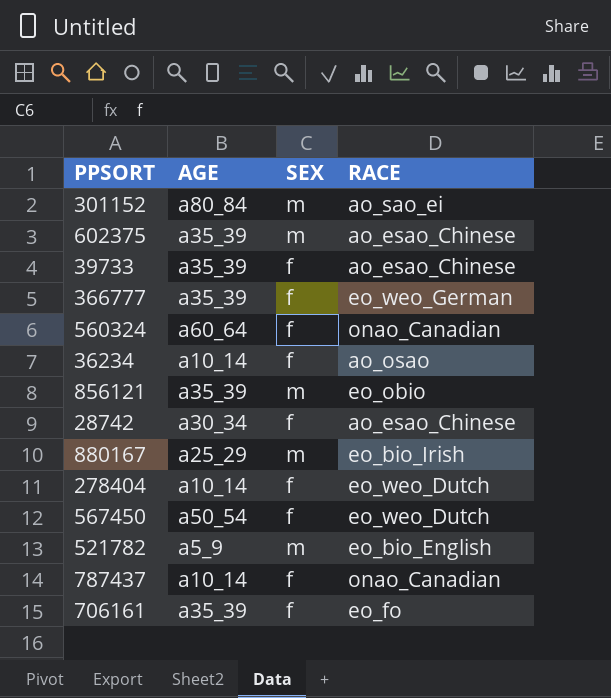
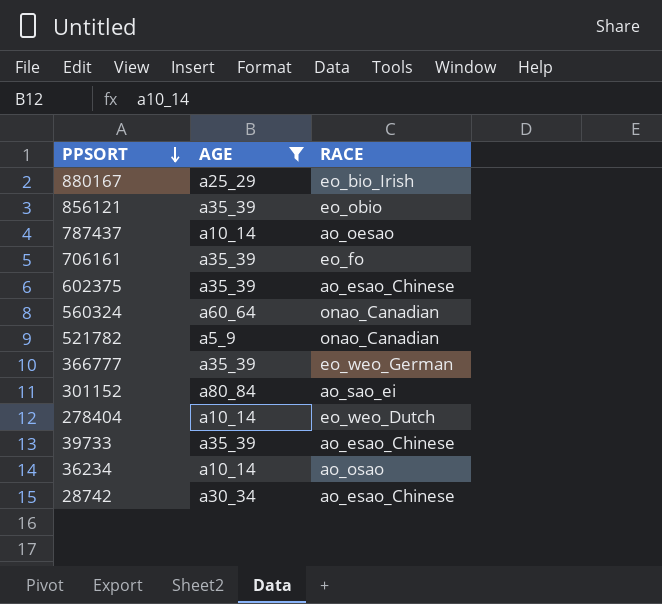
filter: none -> AGE != a50_54
row order: none -> PPSORT descending
column SEX | position: 3 -> none
787437 | RACE: onao_Canadian -> ao_oesao
521782 | RACE: eo_bio_English -> onao_Canadian

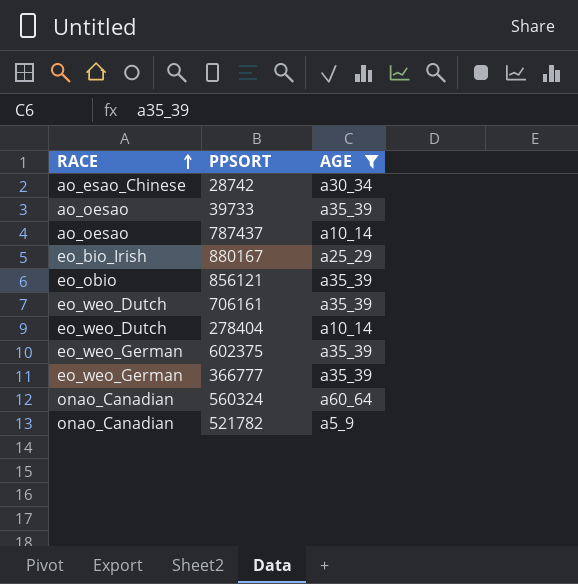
row order: PPSORT descending -> RACE ascending
column RACE | position: 3 -> 1
row 301152: a80_84 | ao_sao_ei -> none
row 36234: a10_14 | ao_osao -> none
39733 | RACE: ao_esao_Chinese -> ao_oesao
706161 | RACE: eo_fo -> eo_weo_Dutch
602375 | RACE: ao_esao_Chinese -> eo_weo_German

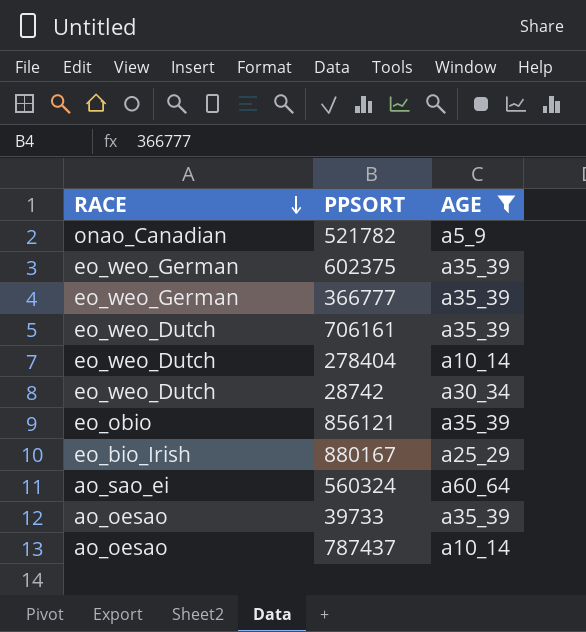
row order: RACE ascending -> RACE descending
28742 | RACE: ao_esao_Chinese -> eo_weo_Dutch
560324 | RACE: onao_Canadian -> ao_sao_ei

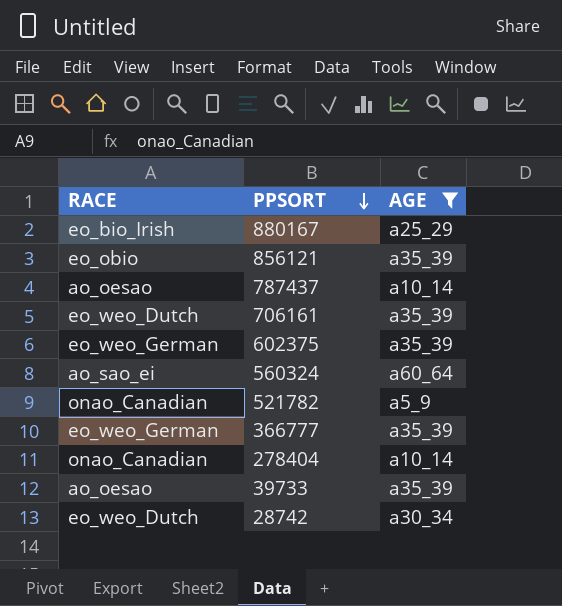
row order: RACE descending -> PPSORT descending
278404 | RACE: eo_weo_Dutch -> onao_Canadian

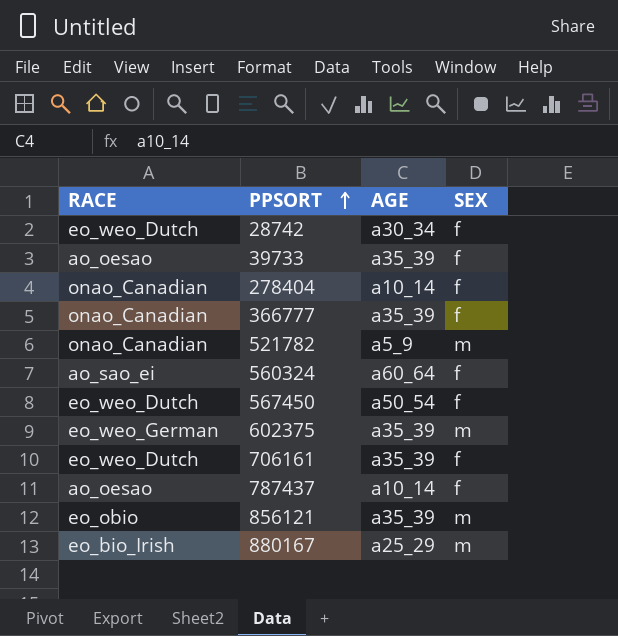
filter: AGE != a50_54 -> none
row order: PPSORT descending -> PPSORT ascending
column SEX | position: none -> 4
366777 | RACE: eo_weo_German -> onao_Canadian

